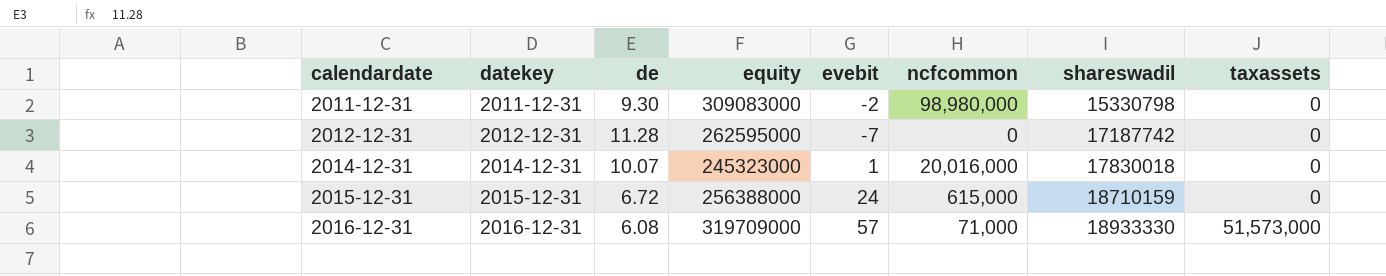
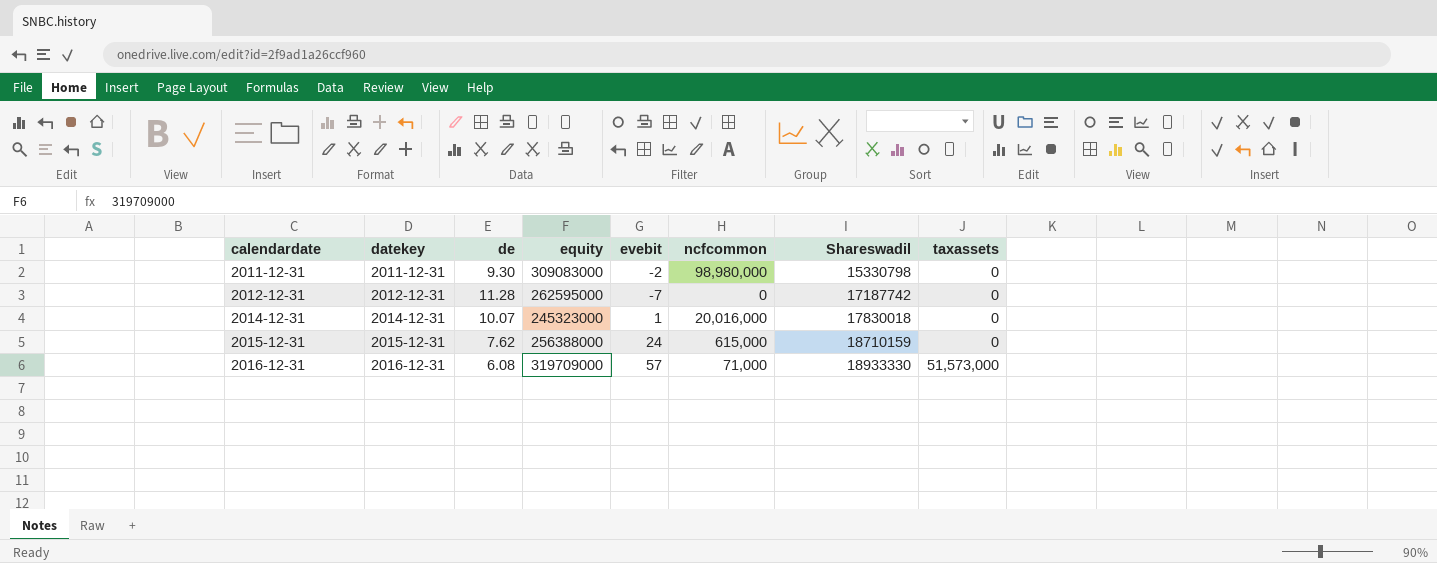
column name: shareswadil -> Shareswadil
2015-12-31 | de: 6.72 -> 7.62

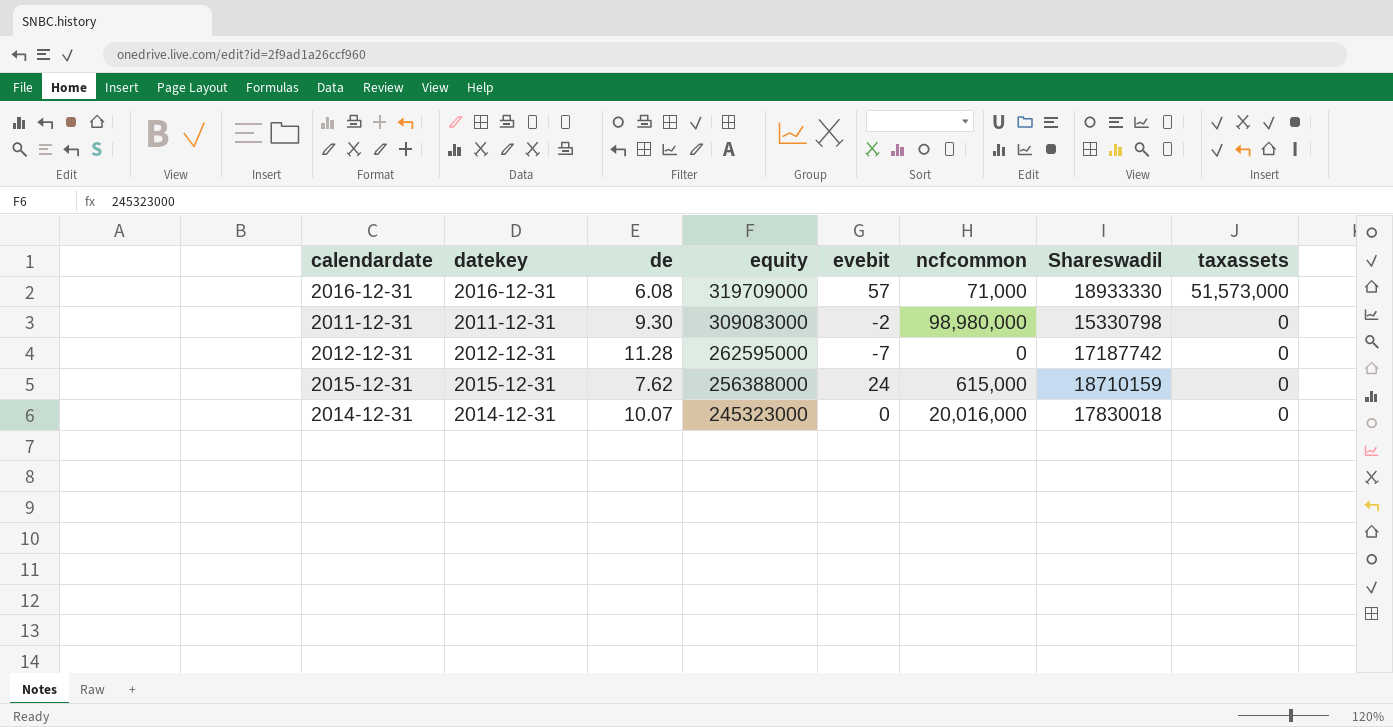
row order: calendardate ascending -> equity descending
2014-12-31 | evebit: 1 -> 0

